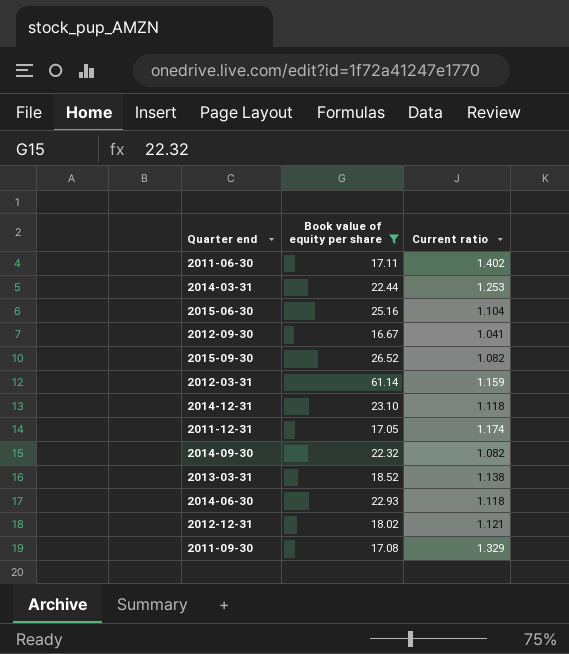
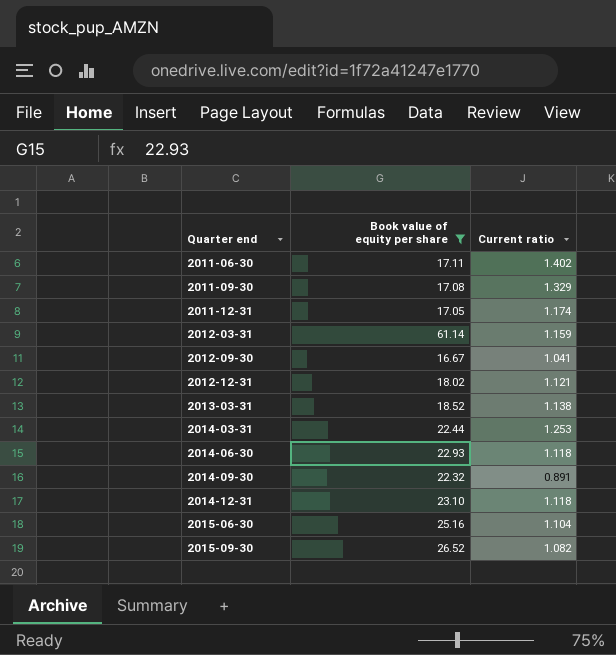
row order: none -> Quarter end ascending
2014-09-30 | Current ratio: 1.082 -> 0.891

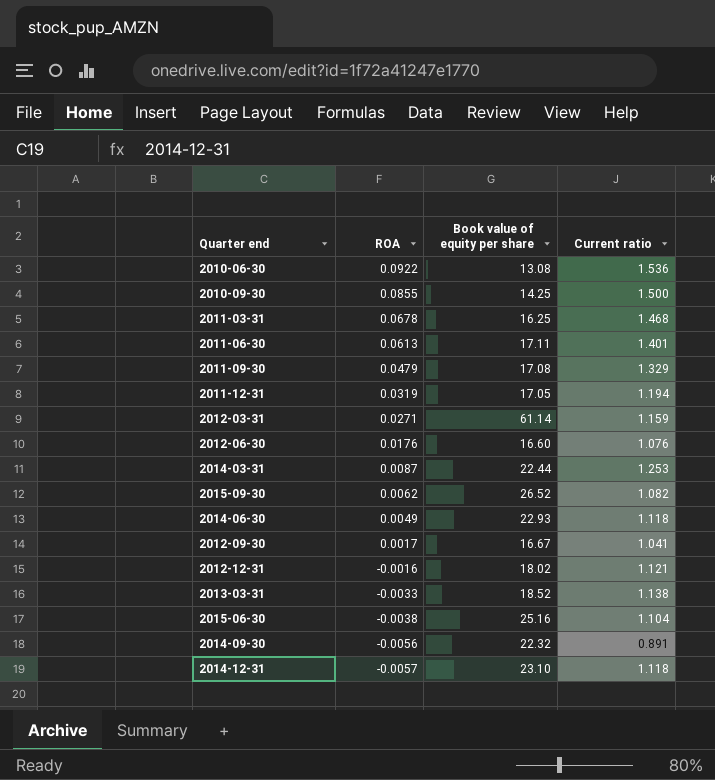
filter: Book value of equity per share >= 16.67 -> none
row order: Quarter end ascending -> ROA descending
column ROA | position: none -> 2
2011-06-30 | Current ratio: 1.402 -> 1.401
2011-12-31 | Current ratio: 1.174 -> 1.194

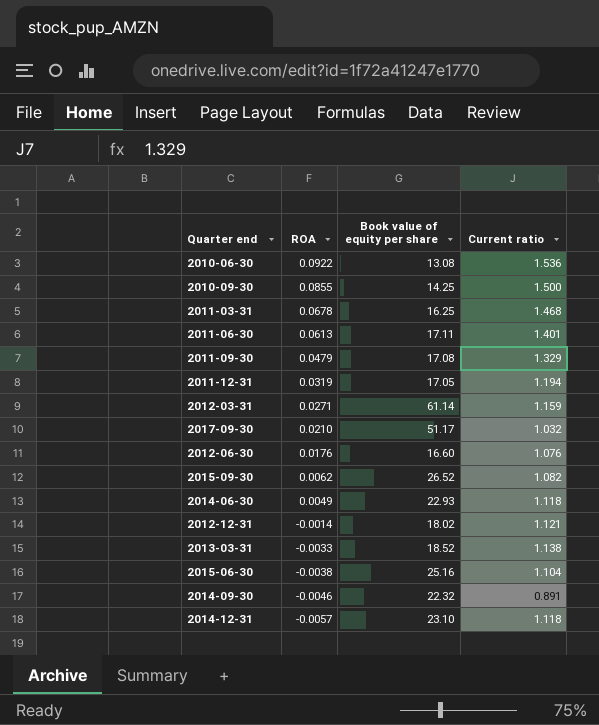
row 2014-03-31: 0.0087 | 22.44 | 1.253 -> none
row 2012-09-30: 0.0017 | 16.67 | 1.041 -> none
row 2017-09-30: none -> 0.0210 | 51.17 | 1.032
2012-12-31 | ROA: -0.0016 -> -0.0014
2014-09-30 | ROA: -0.0056 -> -0.0046

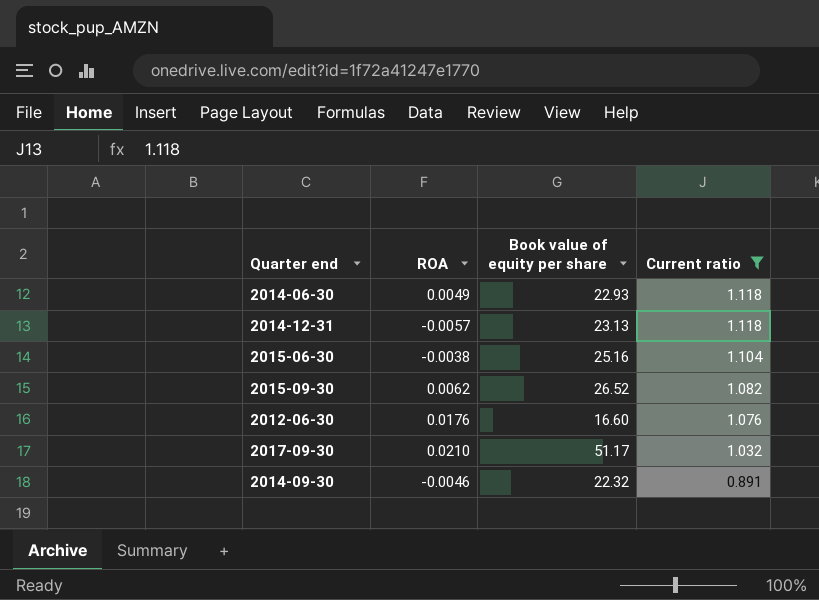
filter: none -> Current ratio <= 1.118
row order: ROA descending -> Current ratio descending
2014-12-31 | Book value of equity per share: 23.10 -> 23.13

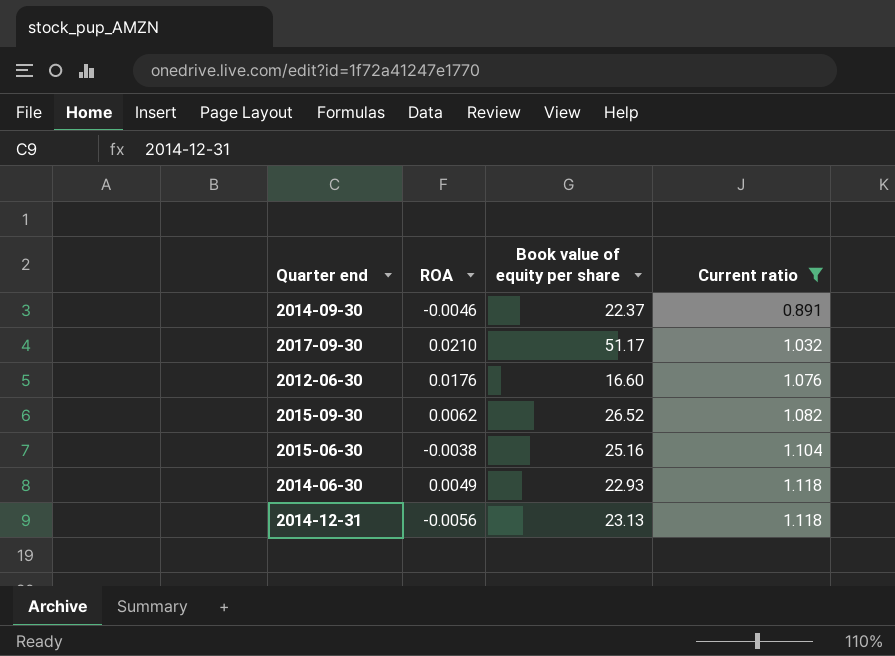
row order: Current ratio descending -> Current ratio ascending
2014-09-30 | Book value of equity per share: 22.32 -> 22.37
2014-12-31 | ROA: -0.0057 -> -0.0056

